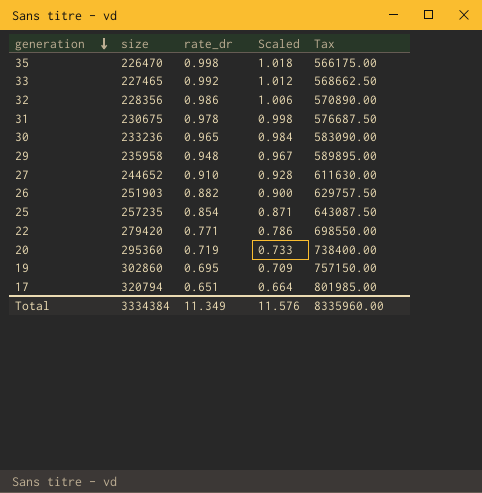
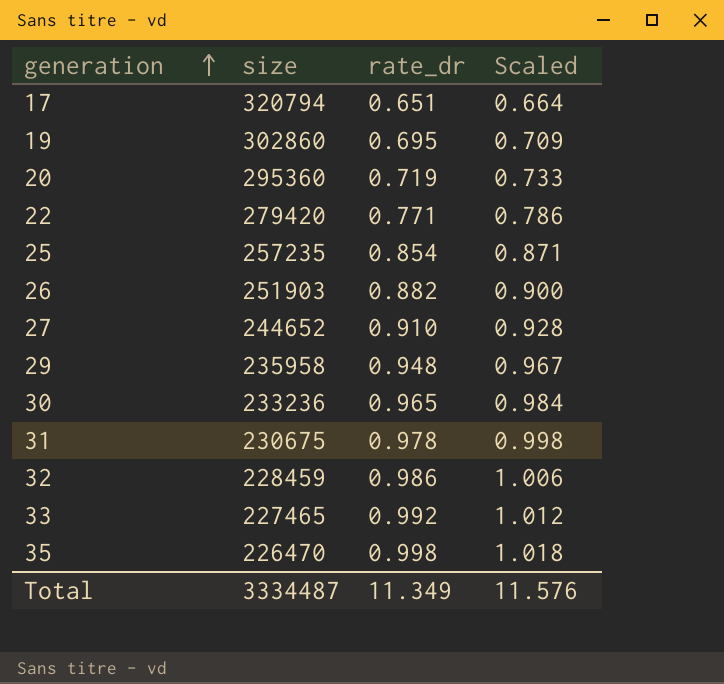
row order: generation descending -> generation ascending
column Tax | formula: [size] * 2.5 -> none
32 | size: 228356 -> 228459
Total | size: 3334384 -> 3334487

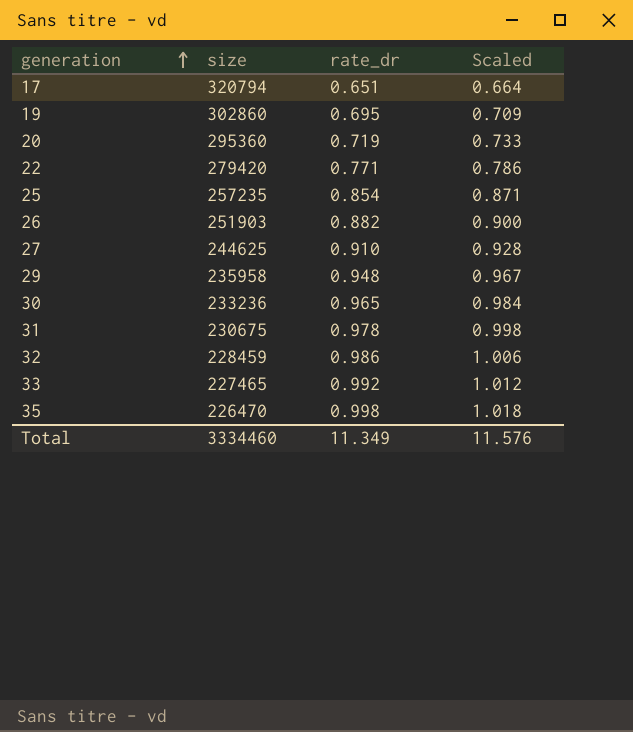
27 | size: 244652 -> 244625
Total | size: 3334487 -> 3334460

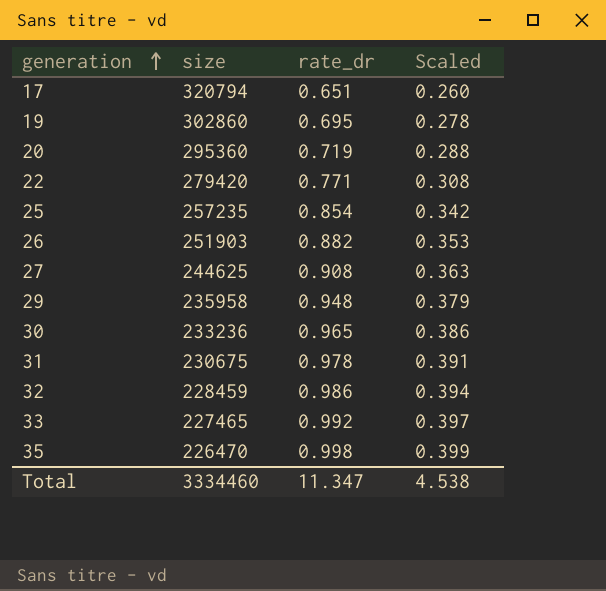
column Scaled | formula: [rate_dr] * 1.02 -> [rate_dr] * 0.4
27 | rate_dr: 0.910 -> 0.908
Total | rate_dr: 11.349 -> 11.347
Total | Scaled: 11.576 -> 4.538

